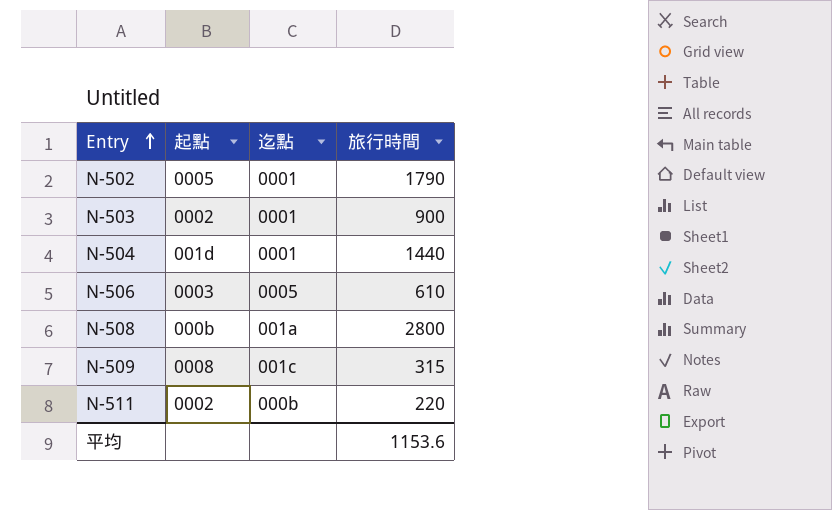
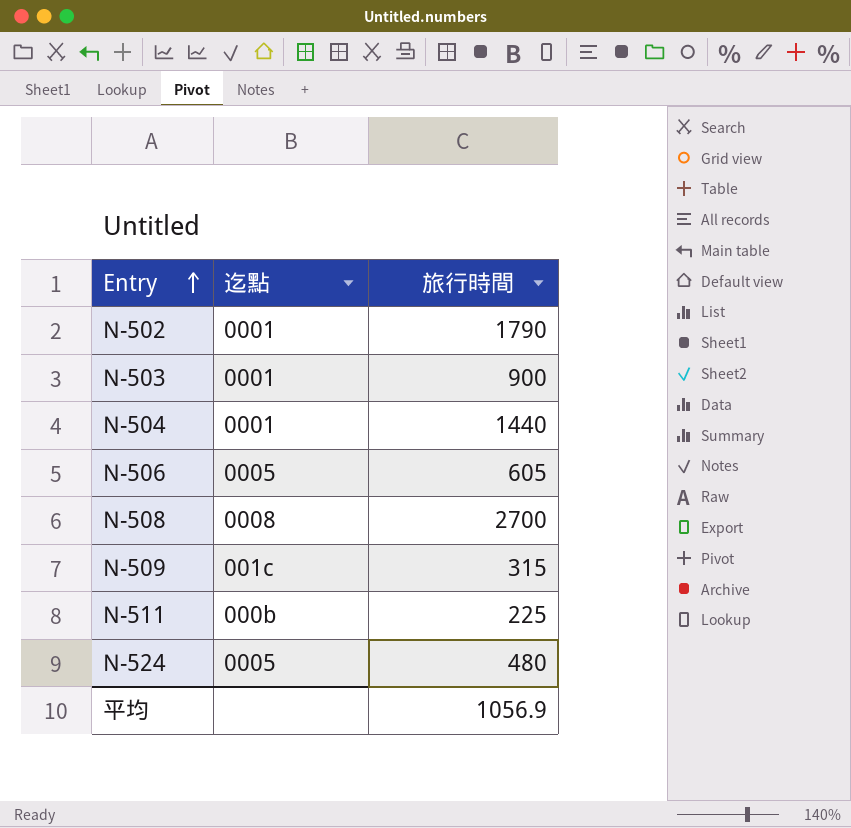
column 起點 | position: 2 -> none
N-506 | 旅行時間: 610 -> 605
N-508 | 迄點: 001a -> 0008
N-508 | 旅行時間: 2800 -> 2700
N-511 | 旅行時間: 220 -> 225
row N-524: none -> 0005 | 480
平均 | 旅行時間: 1153.6 -> 1056.9

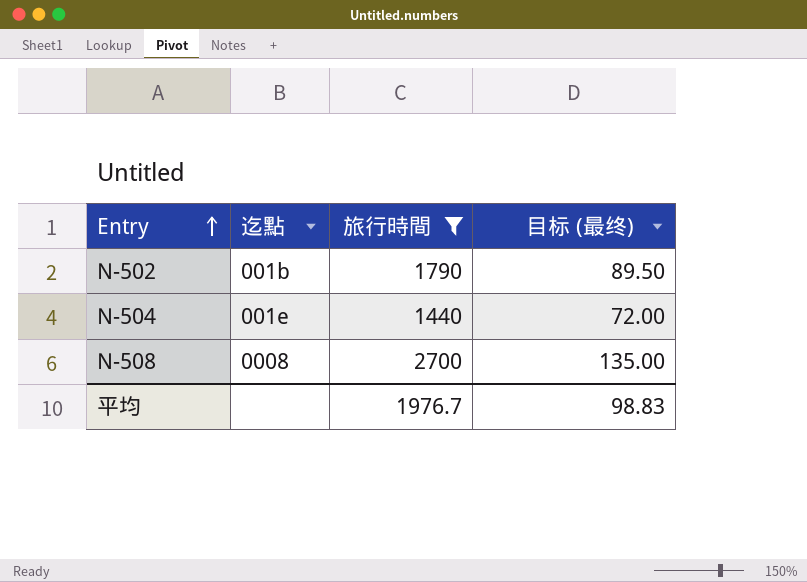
filter: none -> 旅行時間 >= 1440
column 目标 (最终) | formula: none -> [旅行時間] * 0.05
N-502 | 迄點: 0001 -> 001b
N-504 | 迄點: 0001 -> 001e
平均 | 旅行時間: 1056.9 -> 1976.7

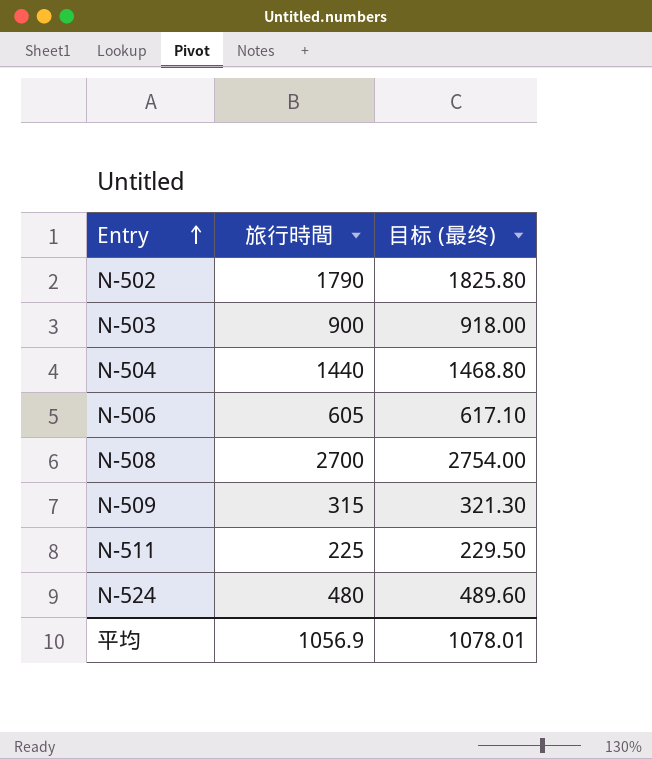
filter: 旅行時間 >= 1440 -> none
column 迄點 | position: 2 -> none
column 目标 (最终) | formula: [旅行時間] * 0.05 -> [旅行時間] * 1.02
平均 | 旅行時間: 1976.7 -> 1056.9
平均 | 目标 (最终): 98.83 -> 1078.01

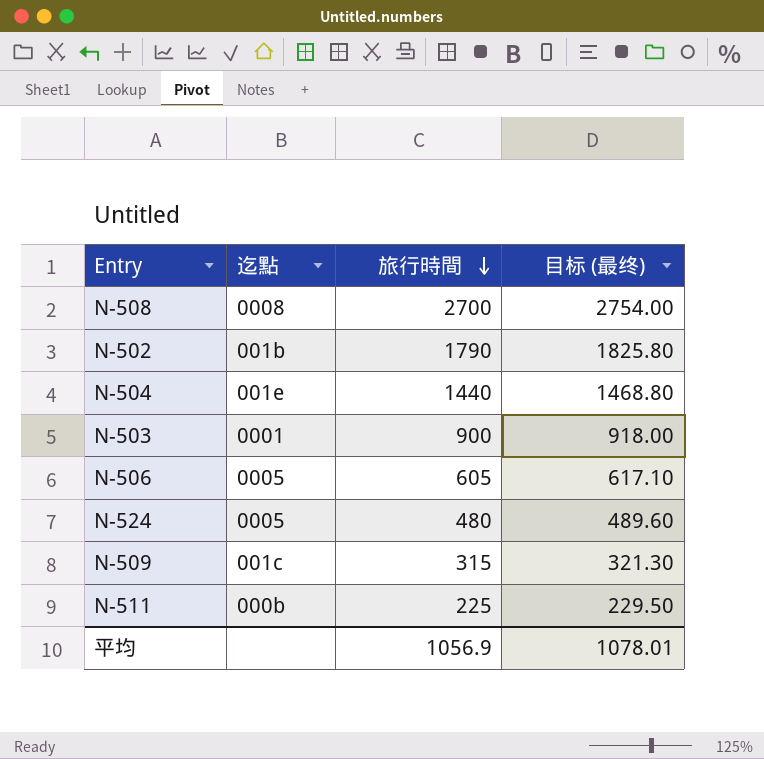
row order: Entry ascending -> 旅行時間 descending
column 迄點 | position: none -> 2

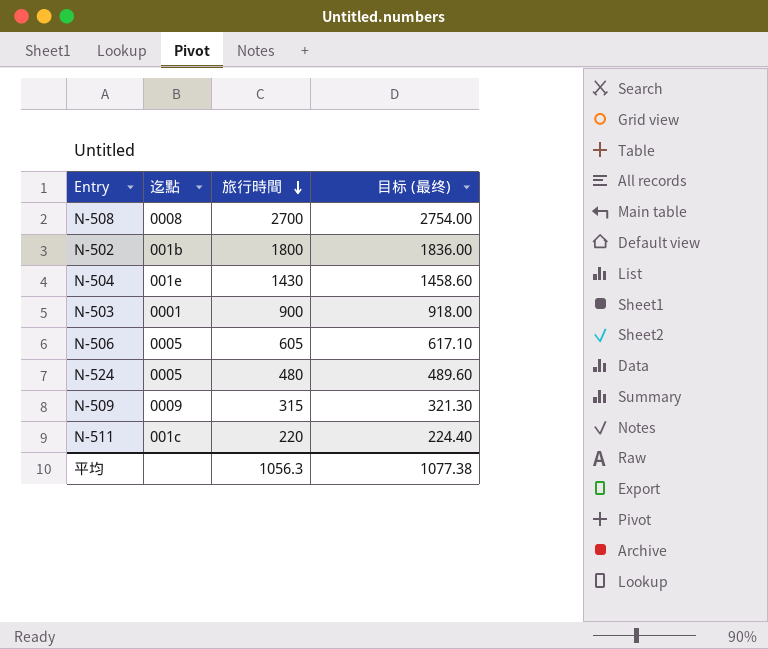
N-502 | 旅行時間: 1790 -> 1800
N-502 | 目标 (最终): 1825.80 -> 1836.00
N-504 | 旅行時間: 1440 -> 1430
N-504 | 目标 (最终): 1468.80 -> 1458.60
N-509 | 迄點: 001c -> 0009
N-511 | 迄點: 000b -> 001c
N-511 | 旅行時間: 225 -> 220
N-511 | 目标 (最终): 229.50 -> 224.40
平均 | 旅行時間: 1056.9 -> 1056.3
平均 | 目标 (最终): 1078.01 -> 1077.38

